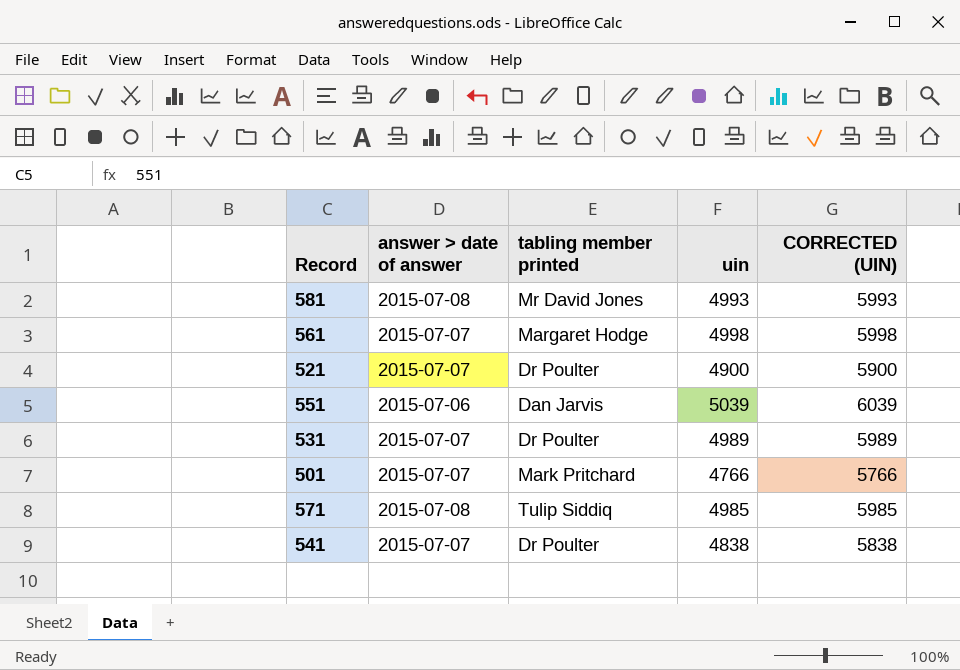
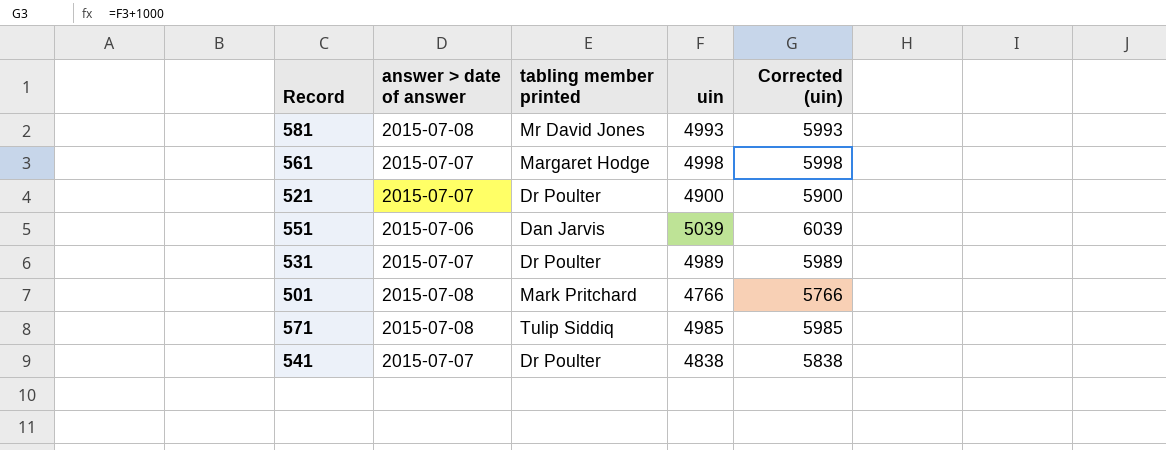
column name: CORRECTED (UIN) -> Corrected (uin)
501 | answer > date of answer: 2015-07-07 -> 2015-07-08

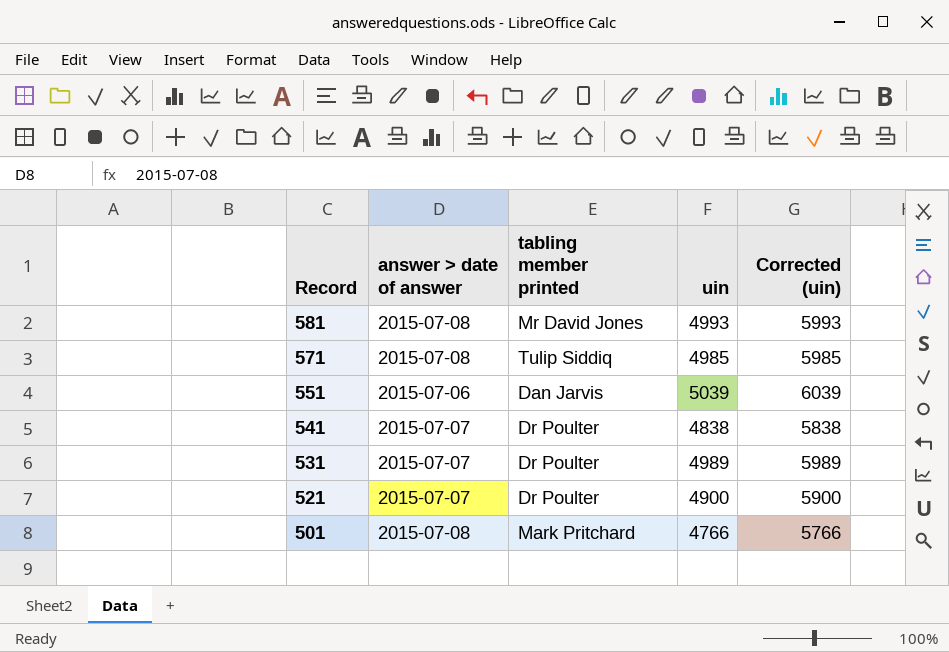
row order: none -> Record descending
row 561: 2015-07-07 | Margaret Hodge | 4998 | 5998 -> none

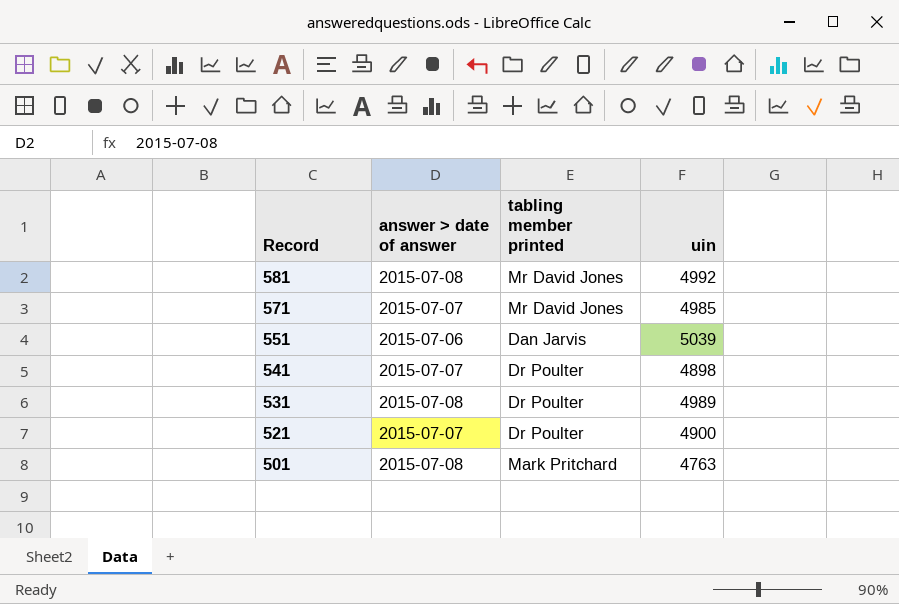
column Corrected (uin) | formula: [uin] + 1000 -> none
581 | uin: 4993 -> 4992
571 | answer > date of answer: 2015-07-08 -> 2015-07-07
571 | tabling member printed: Tulip Siddiq -> Mr David Jones
541 | uin: 4838 -> 4898
531 | answer > date of answer: 2015-07-07 -> 2015-07-08
501 | uin: 4766 -> 4763

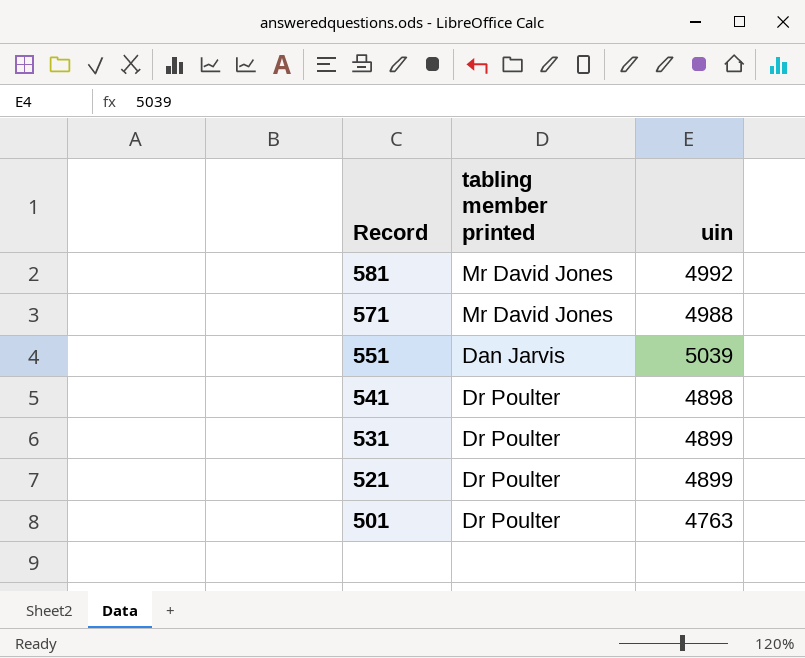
column answer > date of answer | position: 2 -> none
571 | uin: 4985 -> 4988
531 | uin: 4989 -> 4899
521 | uin: 4900 -> 4899
501 | tabling member printed: Mark Pritchard -> Dr Poulter

